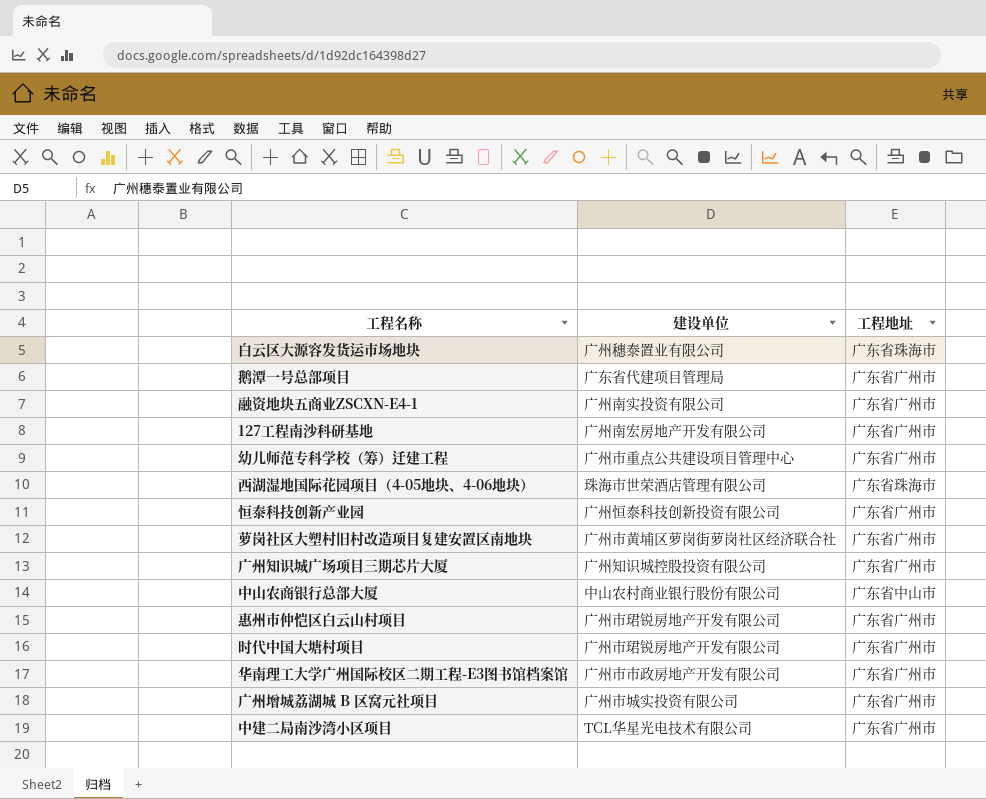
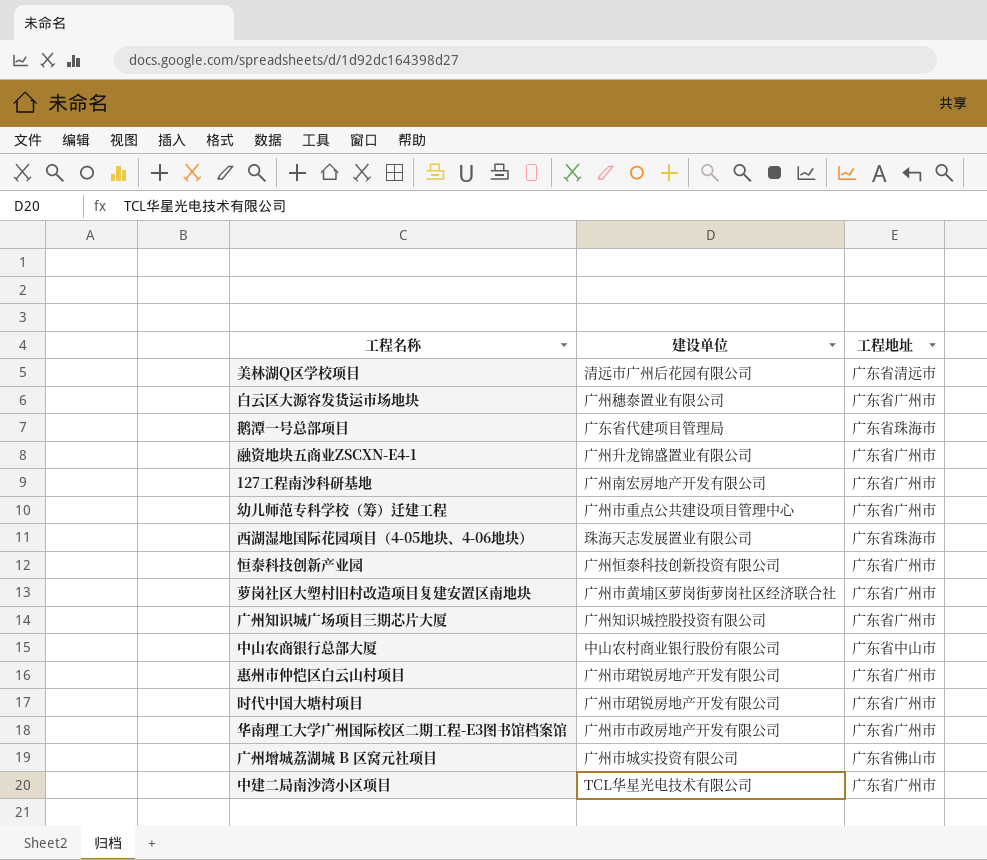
row 美林湖Q区学校项目: none -> 清远市广州后花园有限公司 | 广东省清远市
白云区大源容发货运市场地块 | 工程地址: 广东省珠海市 -> 广东省广州市
鹅潭一号总部项目 | 工程地址: 广东省广州市 -> 广东省珠海市
融资地块五商业ZSCXN-E4-1 | 建设单位: 广州南实投资有限公司 -> 广州升龙锦盛置业有限公司
西湖湿地国际花园项目（4-05地块、4-06地块） | 建设单位: 珠海市世荣酒店管理有限公司 -> 珠海天志发展置业有限公司
广州增城荔湖城 B 区窝元社项目 | 工程地址: 广东省广州市 -> 广东省佛山市

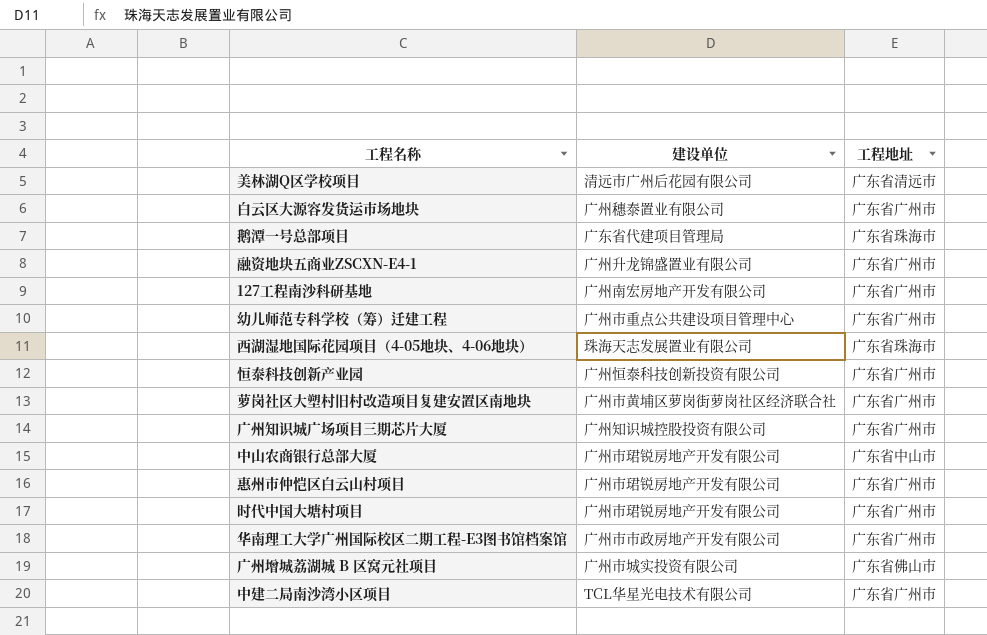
中山农商银行总部大厦 | 建设单位: 中山农村商业银行股份有限公司 -> 广州市珺锐房地产开发有限公司

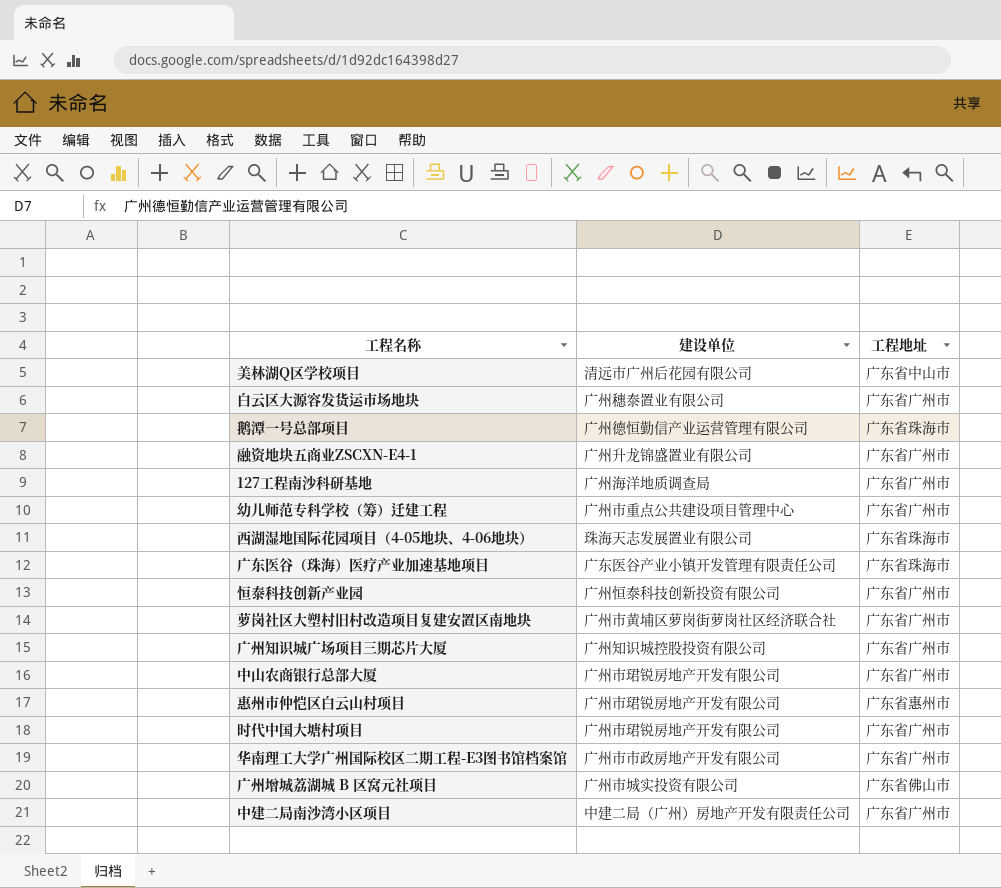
美林湖Q区学校项目 | 工程地址: 广东省清远市 -> 广东省中山市
鹅潭一号总部项目 | 建设单位: 广东省代建项目管理局 -> 广州德恒勤信产业运营管理有限公司
127工程南沙科研基地 | 建设单位: 广州南宏房地产开发有限公司 -> 广州海洋地质调查局
row 广东医谷（珠海）医疗产业加速基地项目: none -> 广东医谷产业小镇开发管理有限责任公司 | 广东省珠海市
中山农商银行总部大厦 | 工程地址: 广东省中山市 -> 广东省广州市
惠州市仲恺区白云山村项目 | 工程地址: 广东省广州市 -> 广东省惠州市
中建二局南沙湾小区项目 | 建设单位: TCL华星光电技术有限公司 -> 中建二局（广州）房地产开发有限责任公司

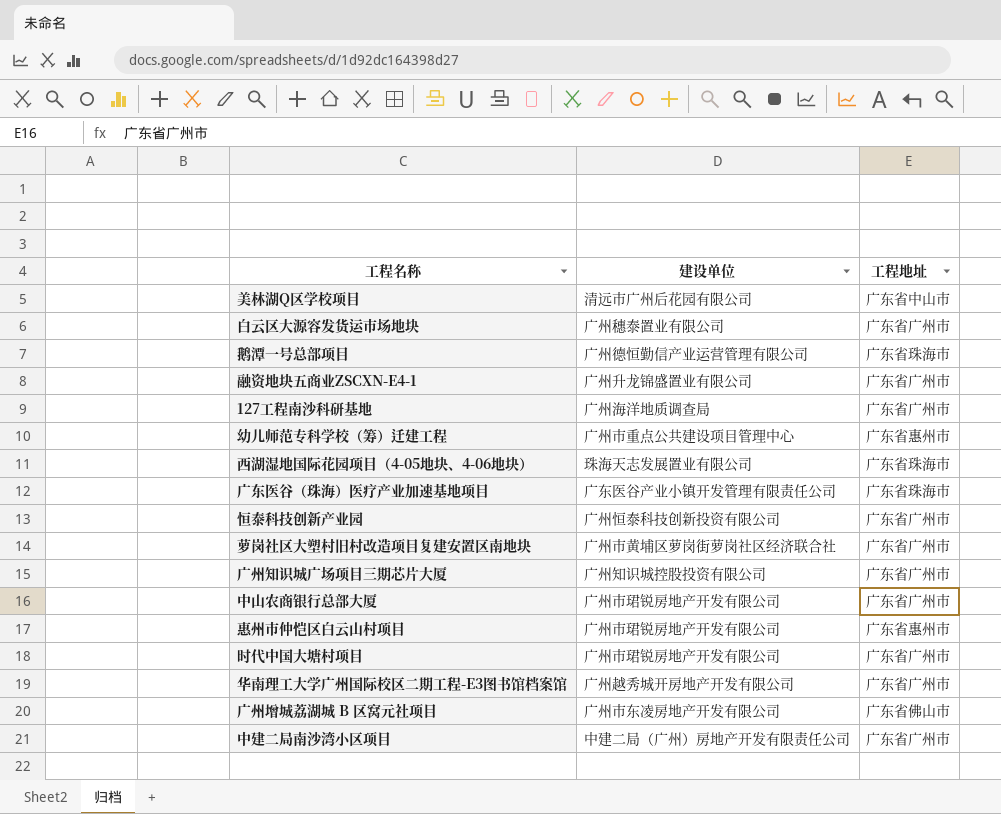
幼儿师范专科学校（筹）迁建工程 | 工程地址: 广东省广州市 -> 广东省惠州市
华南理工大学广州国际校区二期工程-E3图书馆档案馆 | 建设单位: 广州市市政房地产开发有限公司 -> 广州越秀城开房地产开发有限公司
广州增城荔湖城 B 区窝元社项目 | 建设单位: 广州市城实投资有限公司 -> 广州市东凌房地产开发有限公司

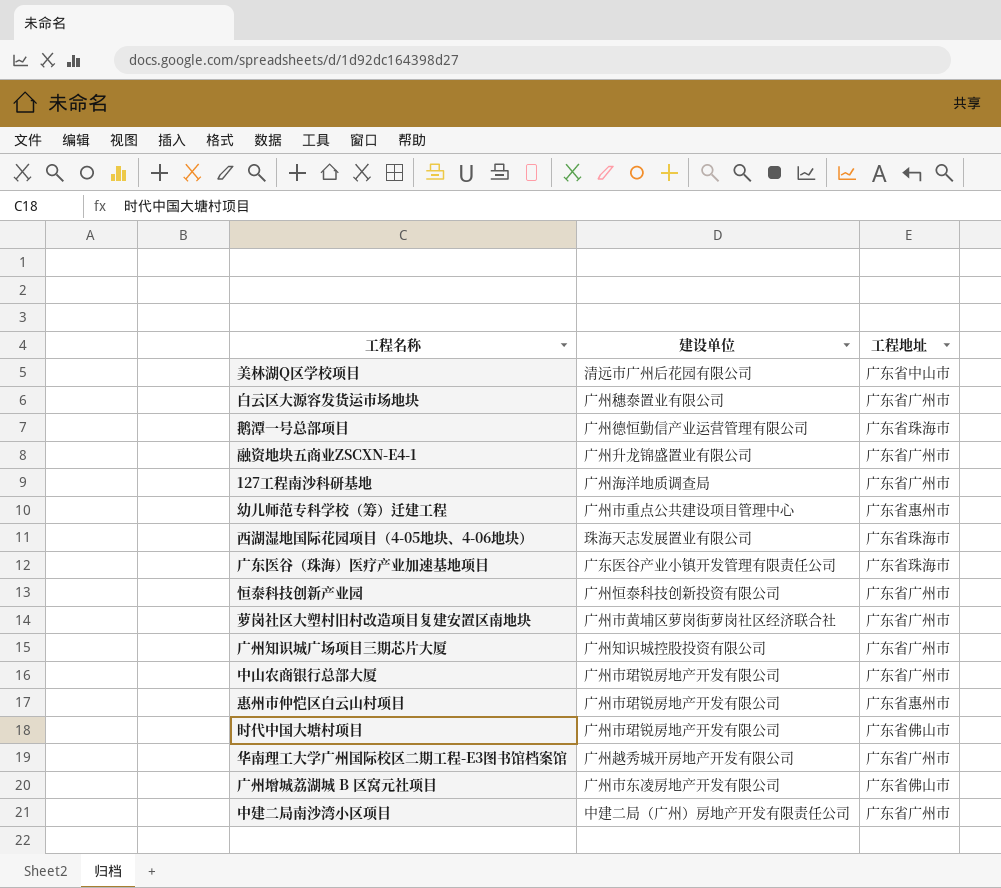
时代中国大塘村项目 | 工程地址: 广东省广州市 -> 广东省佛山市

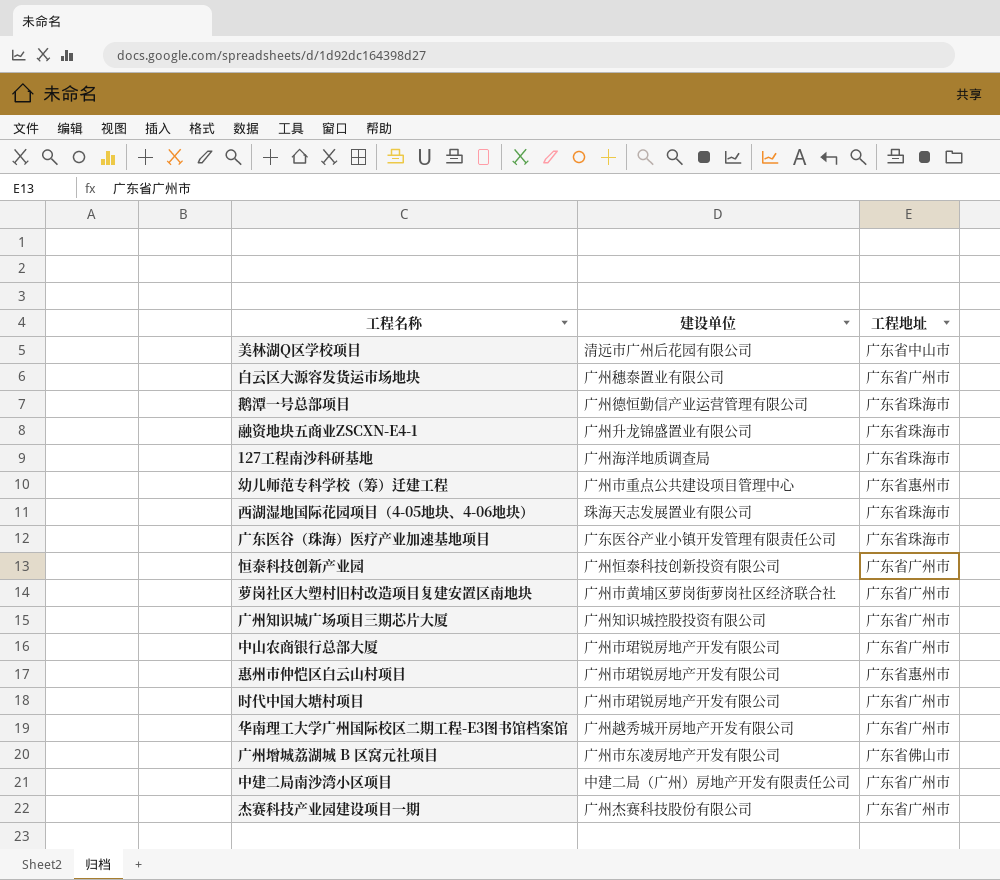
融资地块五商业ZSCXN-E4-1 | 工程地址: 广东省广州市 -> 广东省珠海市
127工程南沙科研基地 | 工程地址: 广东省广州市 -> 广东省珠海市
时代中国大塘村项目 | 工程地址: 广东省佛山市 -> 广东省广州市
row 杰赛科技产业园建设项目一期: none -> 广州杰赛科技股份有限公司 | 广东省广州市

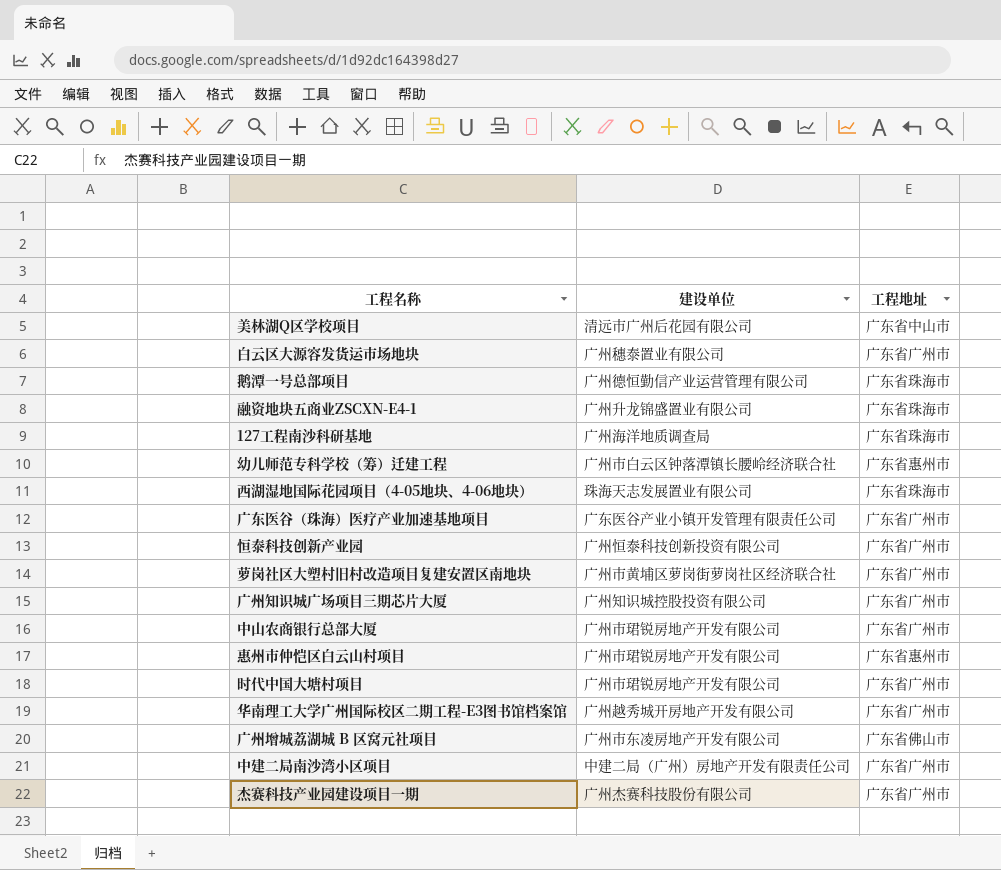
幼儿师范专科学校（筹）迁建工程 | 建设单位: 广州市重点公共建设项目管理中心 -> 广州市白云区钟落潭镇长腰岭经济联合社
广东医谷（珠海）医疗产业加速基地项目 | 工程地址: 广东省珠海市 -> 广东省广州市

